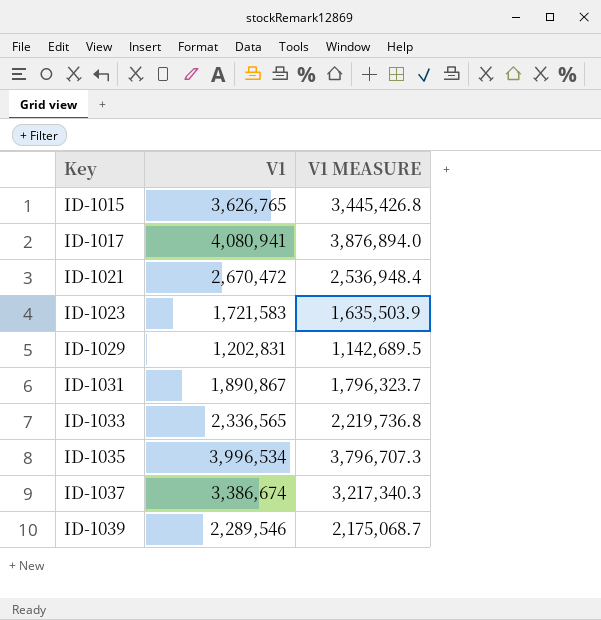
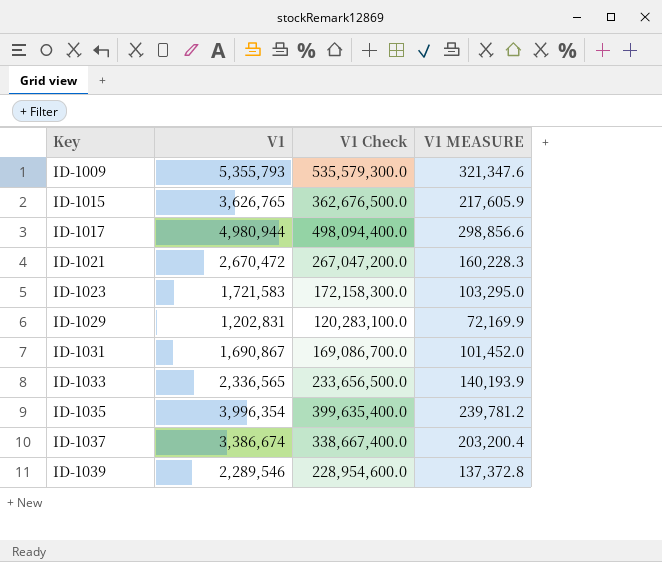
column V1 Check | formula: none -> [V1] * 100
column V1 MEASURE | formula: [V1] * 0.95 -> [V1] * 0.06
row ID-1009: none -> 5,355,793 | 535,579,300.0 | 321,347.6
ID-1017 | V1: 4,080,941 -> 4,980,944
ID-1031 | V1: 1,890,867 -> 1,690,867
ID-1035 | V1: 3,996,534 -> 3,996,354

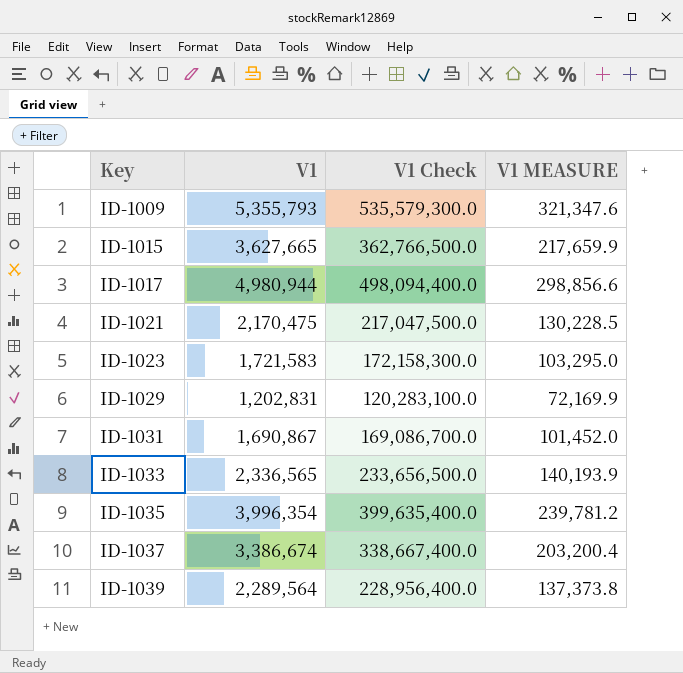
ID-1015 | V1: 3,626,765 -> 3,627,665
ID-1015 | V1 Check: 362,676,500.0 -> 362,766,500.0
ID-1015 | V1 MEASURE: 217,605.9 -> 217,659.9
ID-1021 | V1: 2,670,472 -> 2,170,475
ID-1021 | V1 Check: 267,047,200.0 -> 217,047,500.0
ID-1021 | V1 MEASURE: 160,228.3 -> 130,228.5
ID-1039 | V1: 2,289,546 -> 2,289,564
ID-1039 | V1 Check: 228,954,600.0 -> 228,956,400.0
ID-1039 | V1 MEASURE: 137,372.8 -> 137,373.8

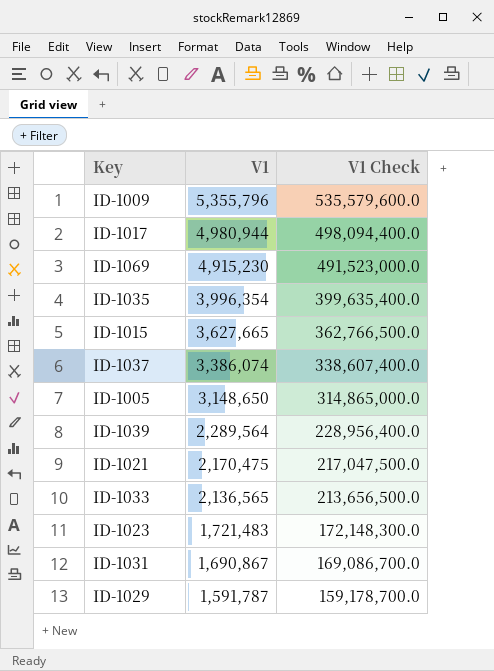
row order: Key ascending -> V1 descending
column V1 MEASURE | formula: [V1] * 0.06 -> none
ID-1009 | V1: 5,355,793 -> 5,355,796
ID-1009 | V1 Check: 535,579,300.0 -> 535,579,600.0
row ID-1069: none -> 4,915,230 | 491,523,000.0
ID-1037 | V1: 3,386,674 -> 3,386,074
ID-1037 | V1 Check: 338,667,400.0 -> 338,607,400.0
row ID-1005: none -> 3,148,650 | 314,865,000.0
ID-1033 | V1: 2,336,565 -> 2,136,565
ID-1033 | V1 Check: 233,656,500.0 -> 213,656,500.0
ID-1023 | V1: 1,721,583 -> 1,721,483
ID-1023 | V1 Check: 172,158,300.0 -> 172,148,300.0
ID-1029 | V1: 1,202,831 -> 1,591,787
ID-1029 | V1 Check: 120,283,100.0 -> 159,178,700.0

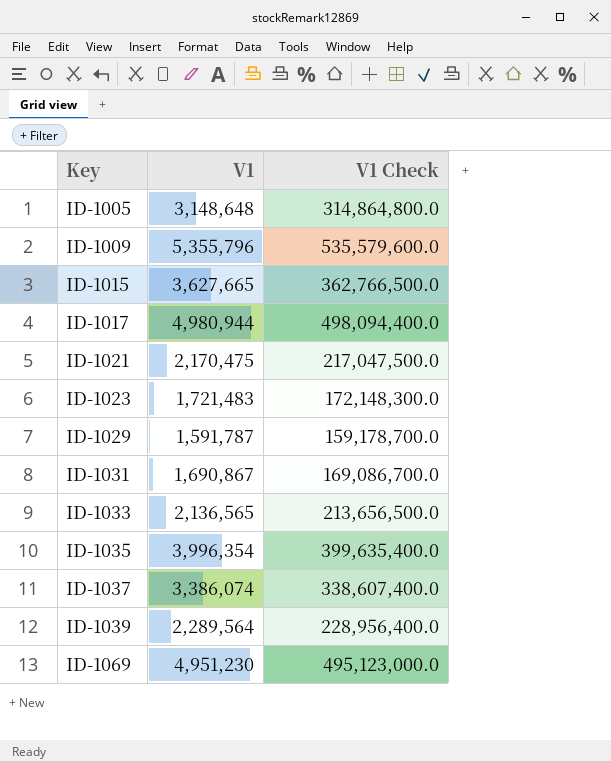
row order: V1 descending -> Key ascending
ID-1005 | V1: 3,148,650 -> 3,148,648
ID-1005 | V1 Check: 314,865,000.0 -> 314,864,800.0
ID-1069 | V1: 4,915,230 -> 4,951,230
ID-1069 | V1 Check: 491,523,000.0 -> 495,123,000.0

